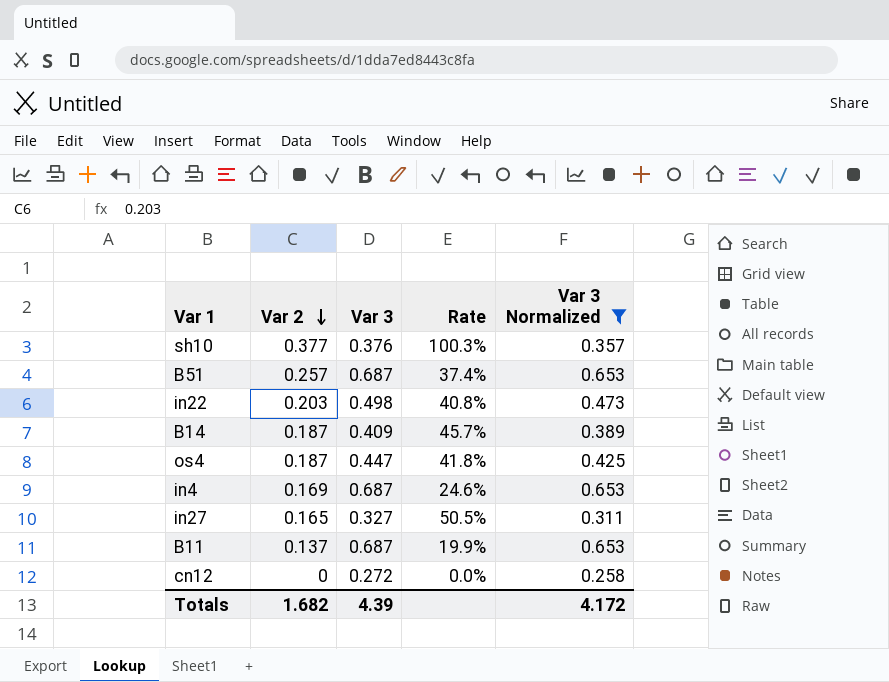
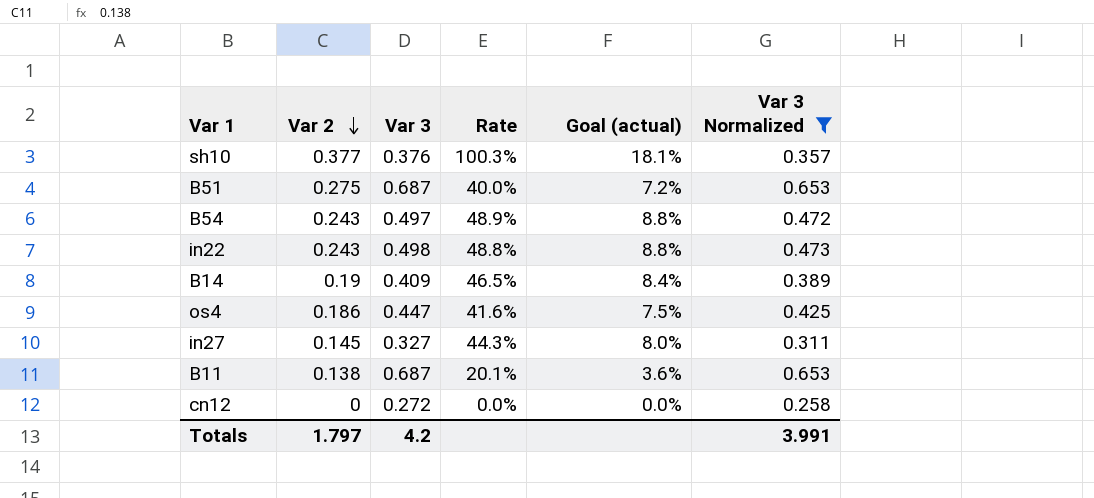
column Goal (actual) | formula: none -> [Rate] * 0.18
row in4: 0.169 | 0.687 | 24.6% | 0.653 -> none
B51 | Var 2: 0.257 -> 0.275
B51 | Rate: 37.4% -> 40.0%
row B54: none -> 0.243 | 0.497 | 48.9% | 8.8% | 0.472
in22 | Var 2: 0.203 -> 0.243
in22 | Rate: 40.8% -> 48.8%
B14 | Var 2: 0.187 -> 0.19
B14 | Rate: 45.7% -> 46.5%
os4 | Var 2: 0.187 -> 0.186
os4 | Rate: 41.8% -> 41.6%
in27 | Var 2: 0.165 -> 0.145
in27 | Rate: 50.5% -> 44.3%
B11 | Var 2: 0.137 -> 0.138
B11 | Rate: 19.9% -> 20.1%
Totals | Var 2: 1.682 -> 1.797
Totals | Var 3: 4.39 -> 4.2
Totals | Var 3 Normalized: 4.172 -> 3.991

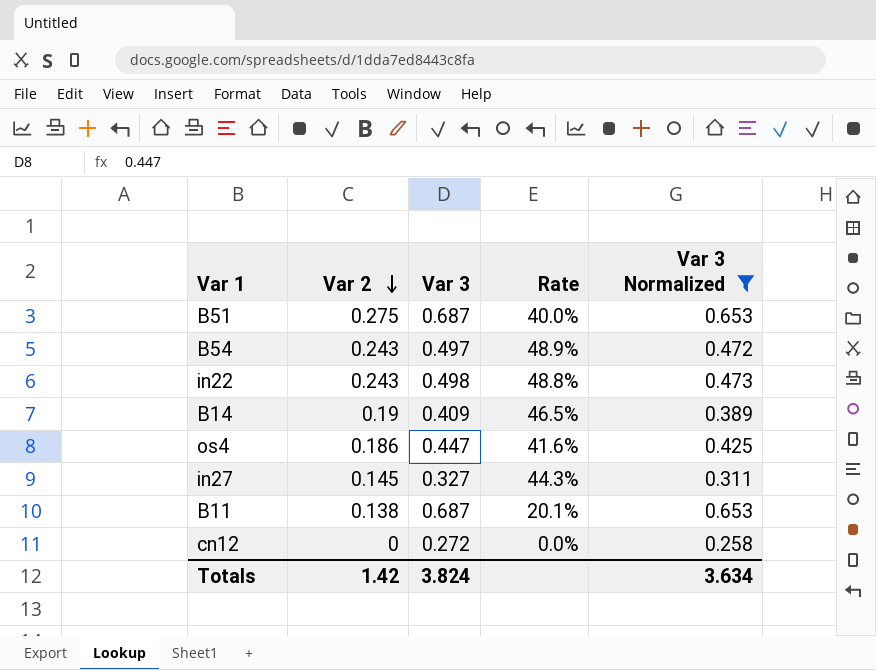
column Goal (actual) | formula: [Rate] * 0.18 -> none
row sh10: 0.377 | 0.376 | 100.3% | 18.1% | 0.357 -> none
Totals | Var 2: 1.797 -> 1.42
Totals | Var 3: 4.2 -> 3.824
Totals | Var 3 Normalized: 3.991 -> 3.634

